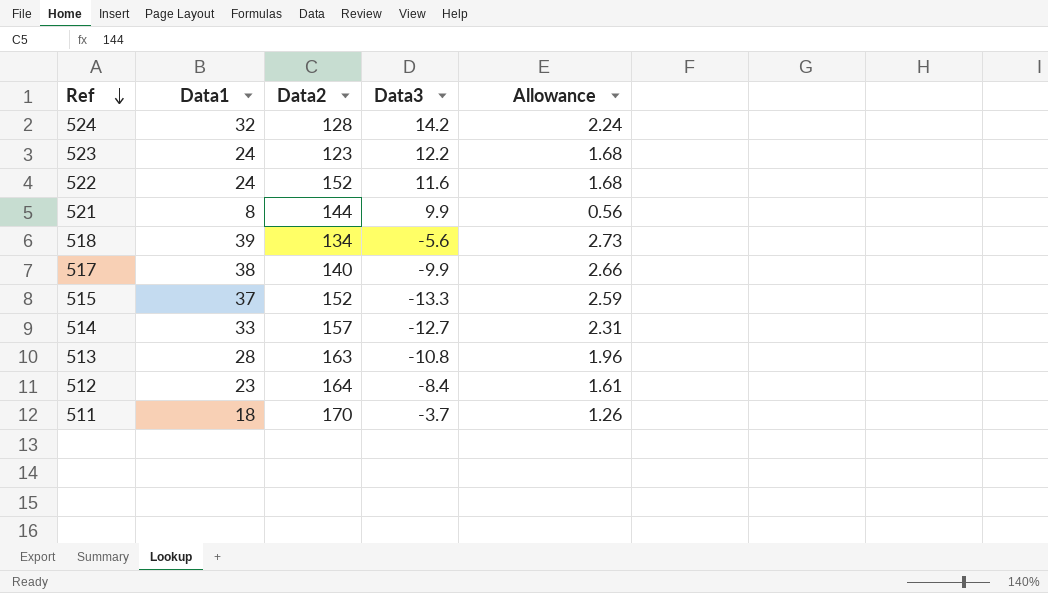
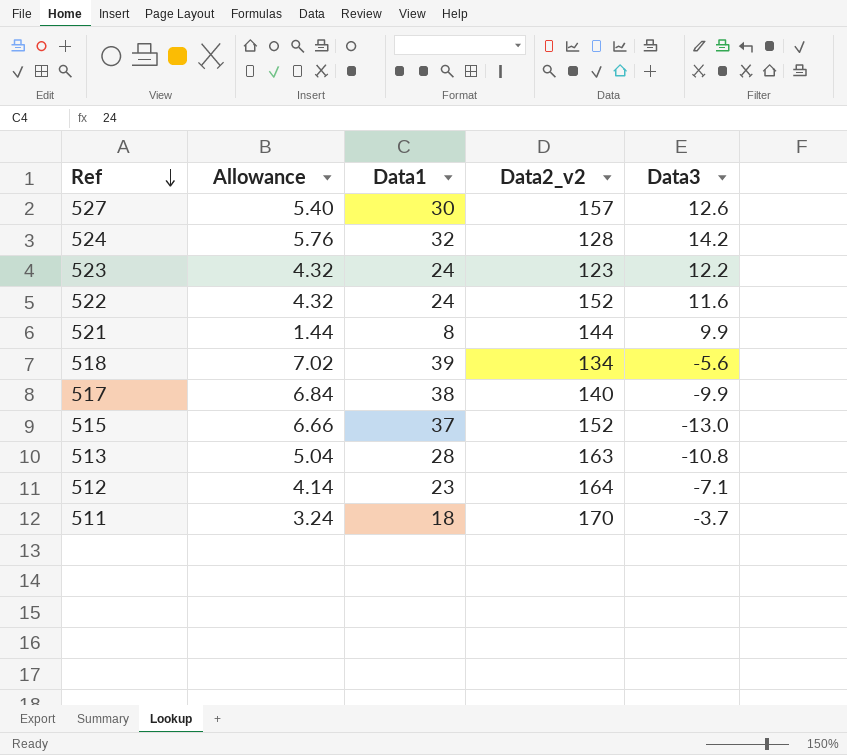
column Allowance | formula: [Data1] * 0.07 -> [Data1] * 0.18
column Allowance | position: 5 -> 2
column name: Data2 -> Data2_v2
row 514: 33 | 157 | -12.7 | 2.31 -> none
row 527: none -> 5.40 | 30 | 157 | 12.6
515 | Data3: -13.3 -> -13.0
512 | Data3: -8.4 -> -7.1

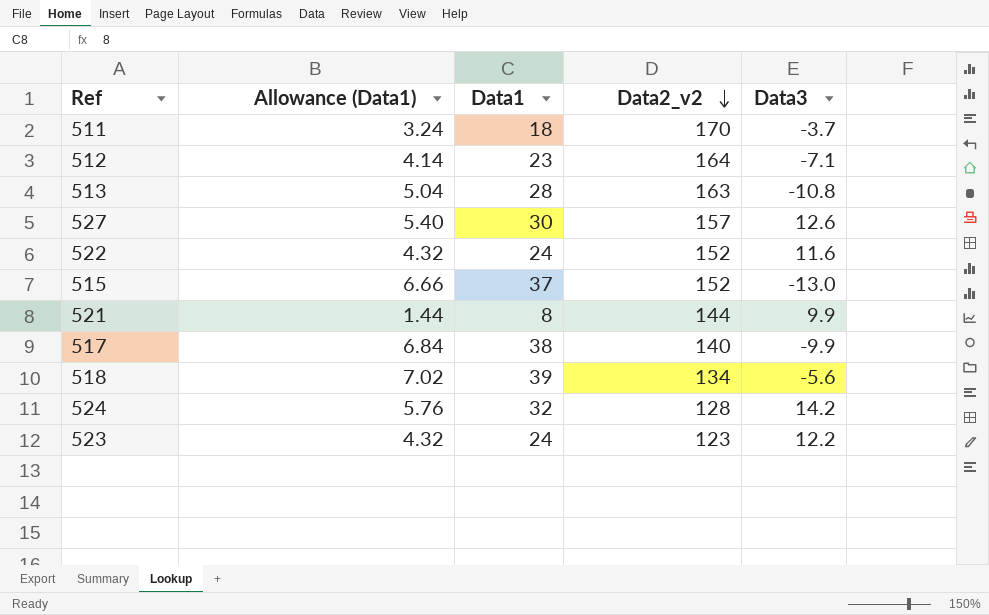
row order: Ref descending -> Data2_v2 descending
column name: Allowance -> Allowance (Data1)

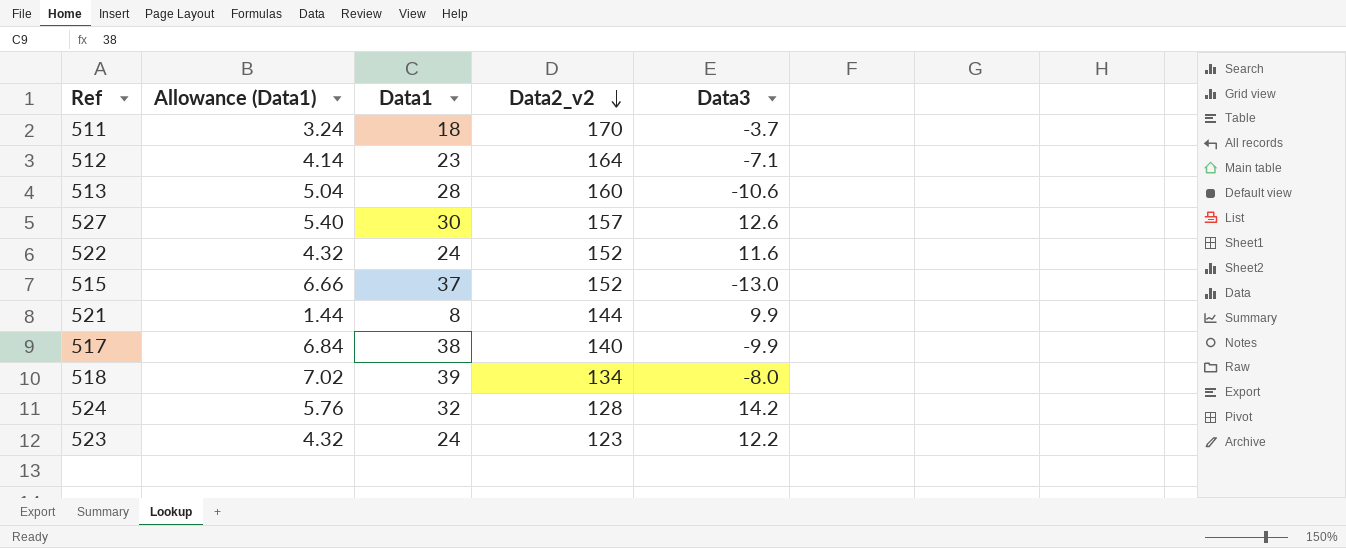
513 | Data2_v2: 163 -> 160
513 | Data3: -10.8 -> -10.6
518 | Data3: -5.6 -> -8.0

